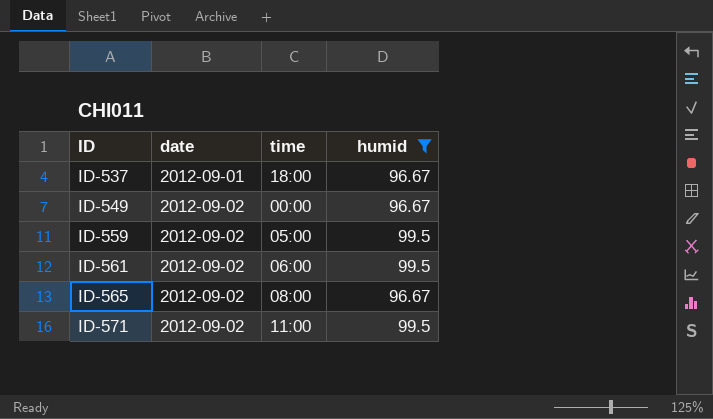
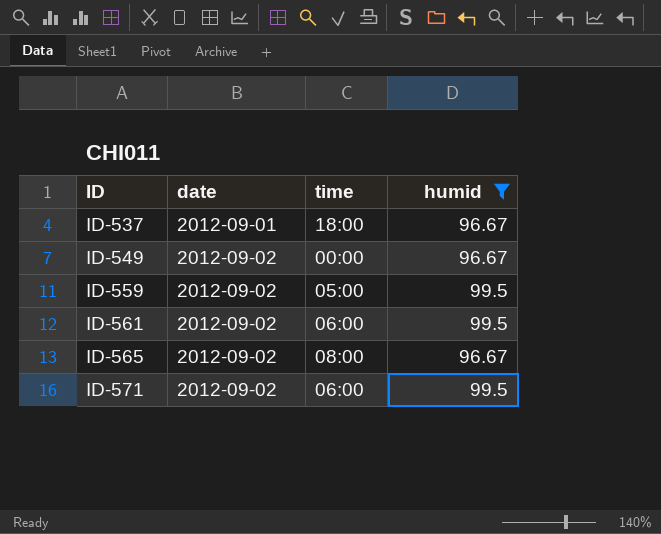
ID-571 | time: 11:00 -> 06:00

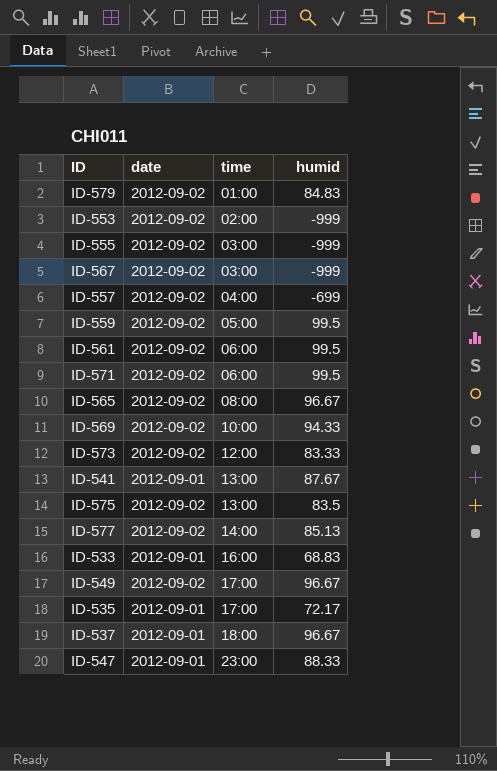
filter: humid >= 96.67 -> none
row order: ID ascending -> time ascending
ID-549 | time: 00:00 -> 17:00

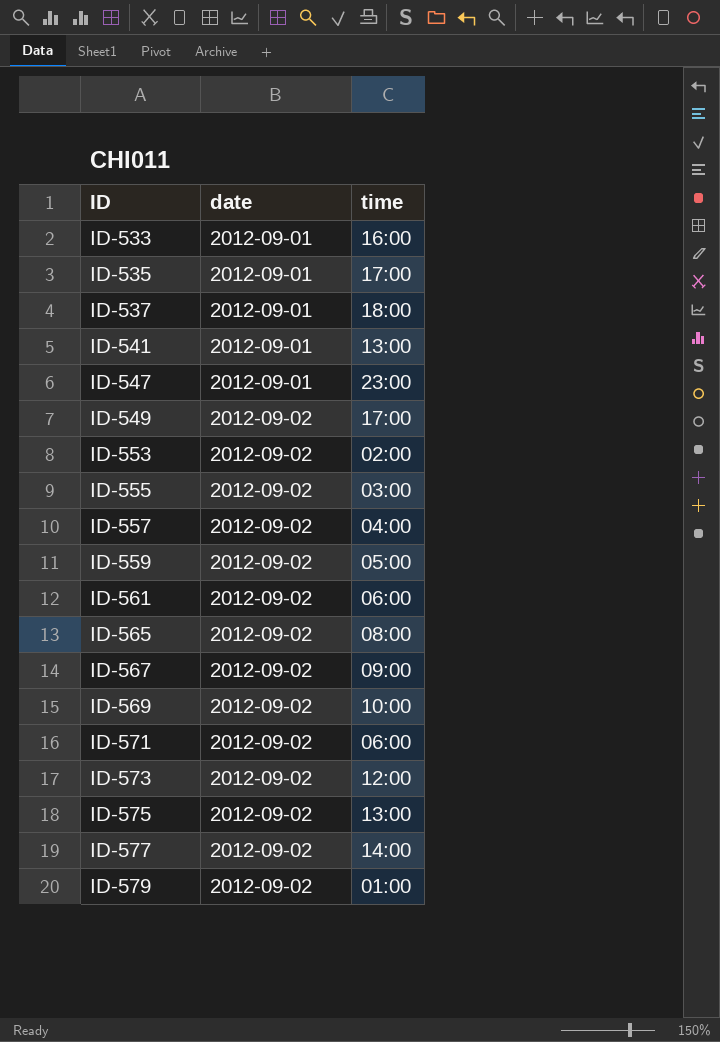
row order: time ascending -> ID ascending
column humid | position: 4 -> none
ID-567 | time: 03:00 -> 09:00

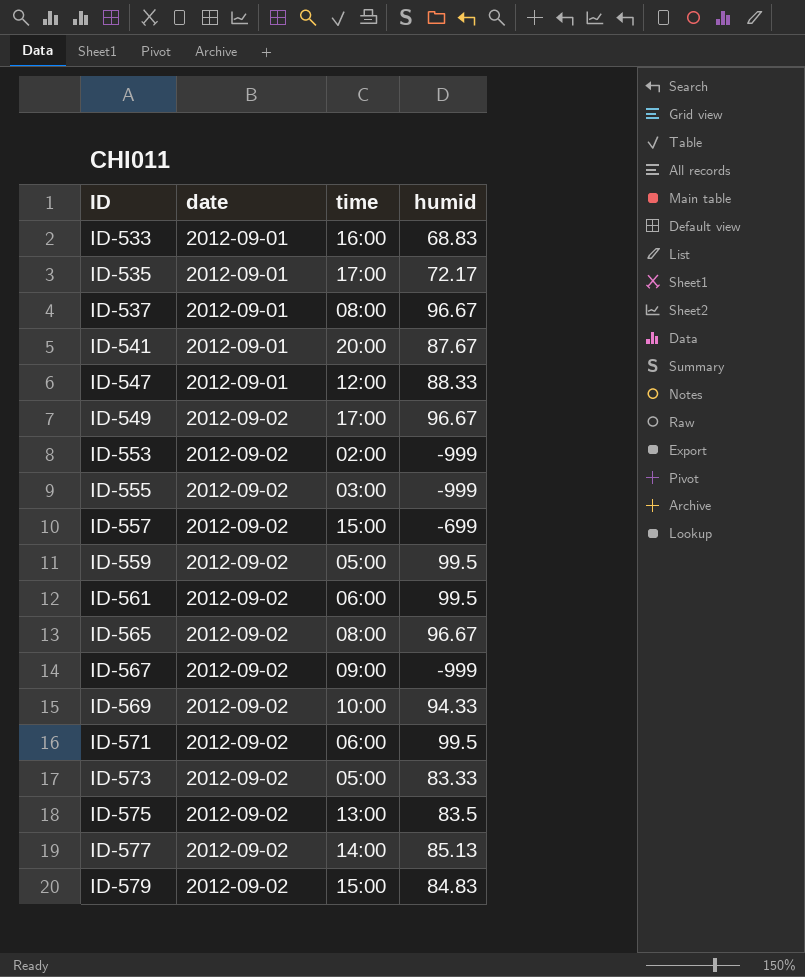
column humid | position: none -> 4
ID-537 | time: 18:00 -> 08:00
ID-541 | time: 13:00 -> 20:00
ID-547 | time: 23:00 -> 12:00
ID-557 | time: 04:00 -> 15:00
ID-573 | time: 12:00 -> 05:00
ID-579 | time: 01:00 -> 15:00

